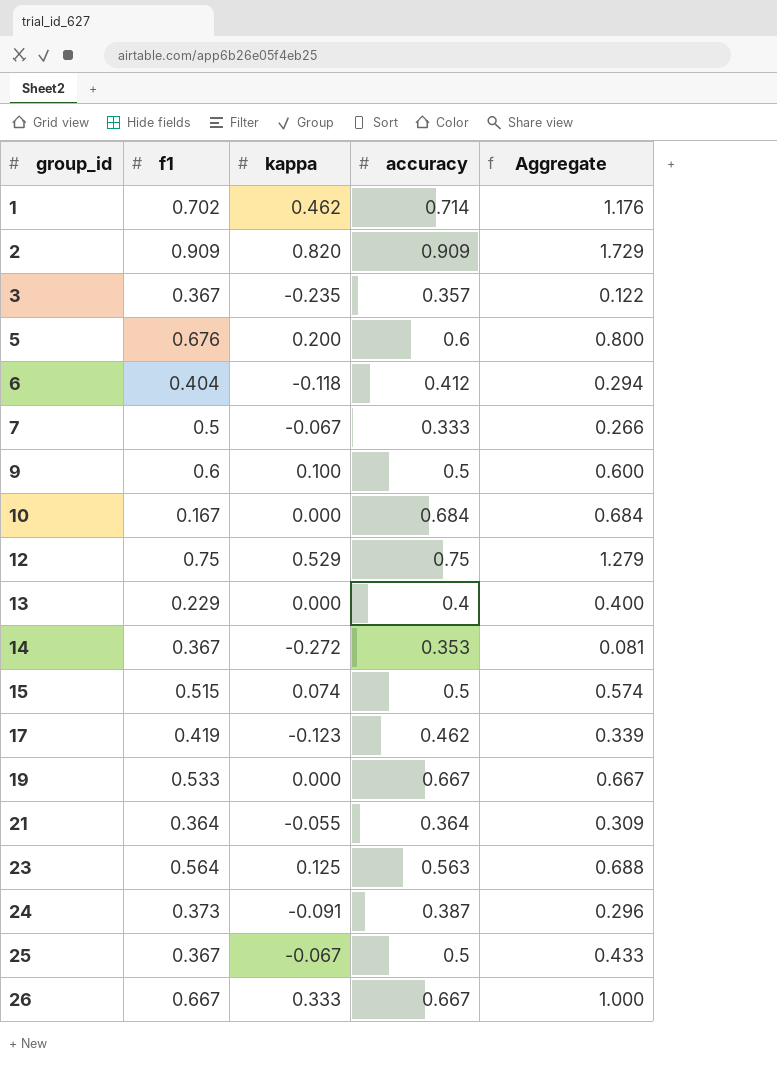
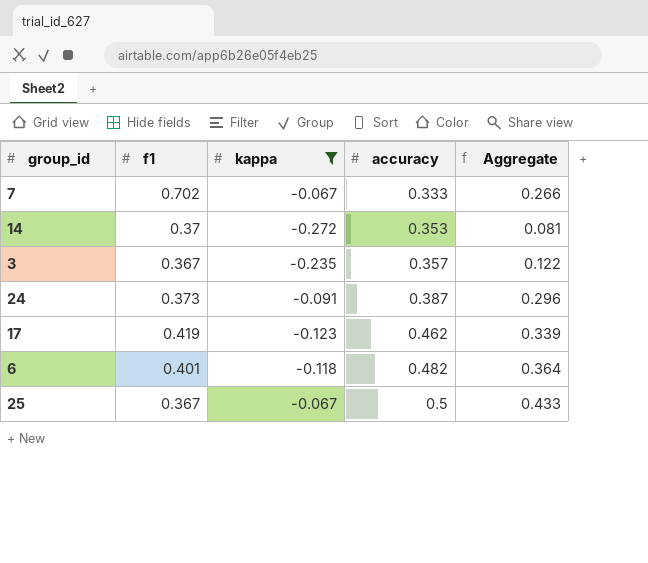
filter: none -> kappa <= -0.067
row order: group_id ascending -> accuracy ascending
7 | f1: 0.5 -> 0.702
14 | f1: 0.367 -> 0.37
6 | f1: 0.404 -> 0.401
6 | accuracy: 0.412 -> 0.482
6 | Aggregate: 0.294 -> 0.364

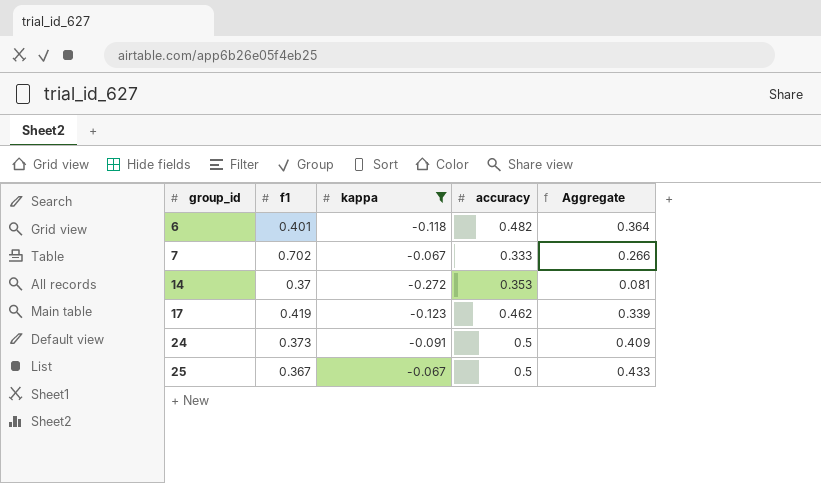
row order: accuracy ascending -> group_id ascending
row 3: 0.367 | -0.235 | 0.357 | 0.122 -> none
24 | accuracy: 0.387 -> 0.5
24 | Aggregate: 0.296 -> 0.409

